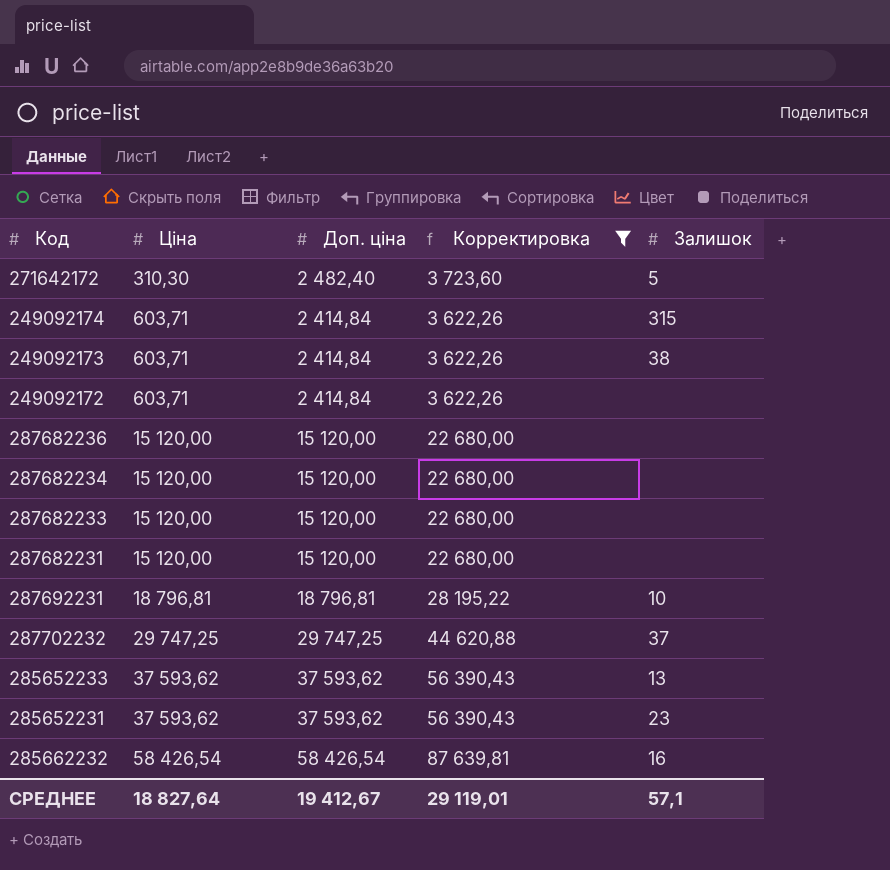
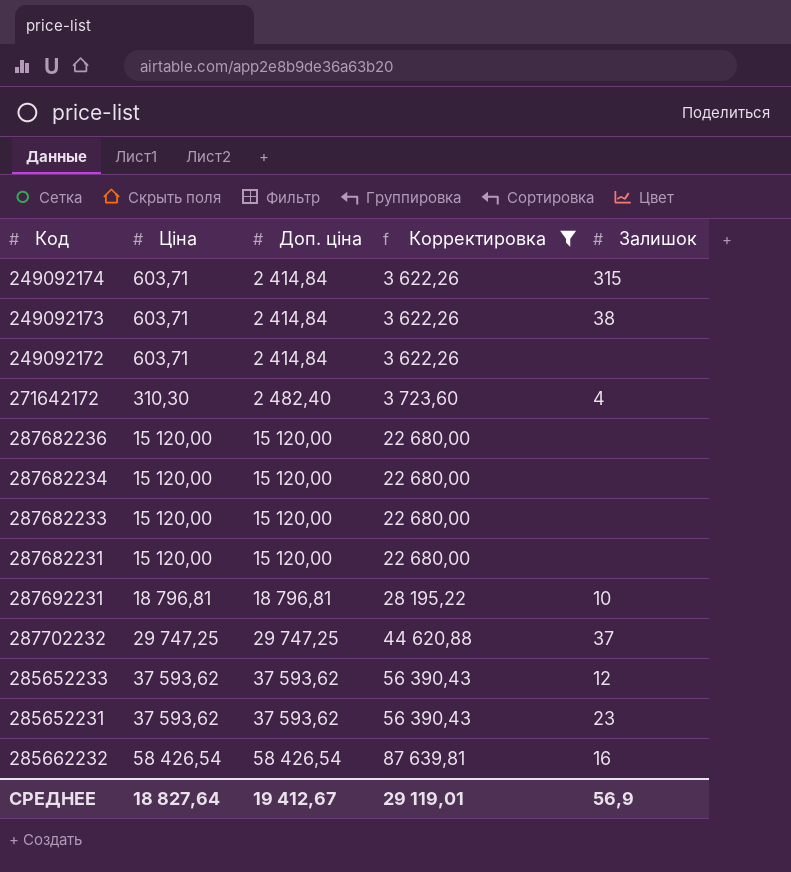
row order: Ціна ascending -> Доп. ціна ascending
271642172 | Залишок: 5 -> 4
285652233 | Залишок: 13 -> 12
СРЕДНЕЕ | Залишок: 57,1 -> 56,9

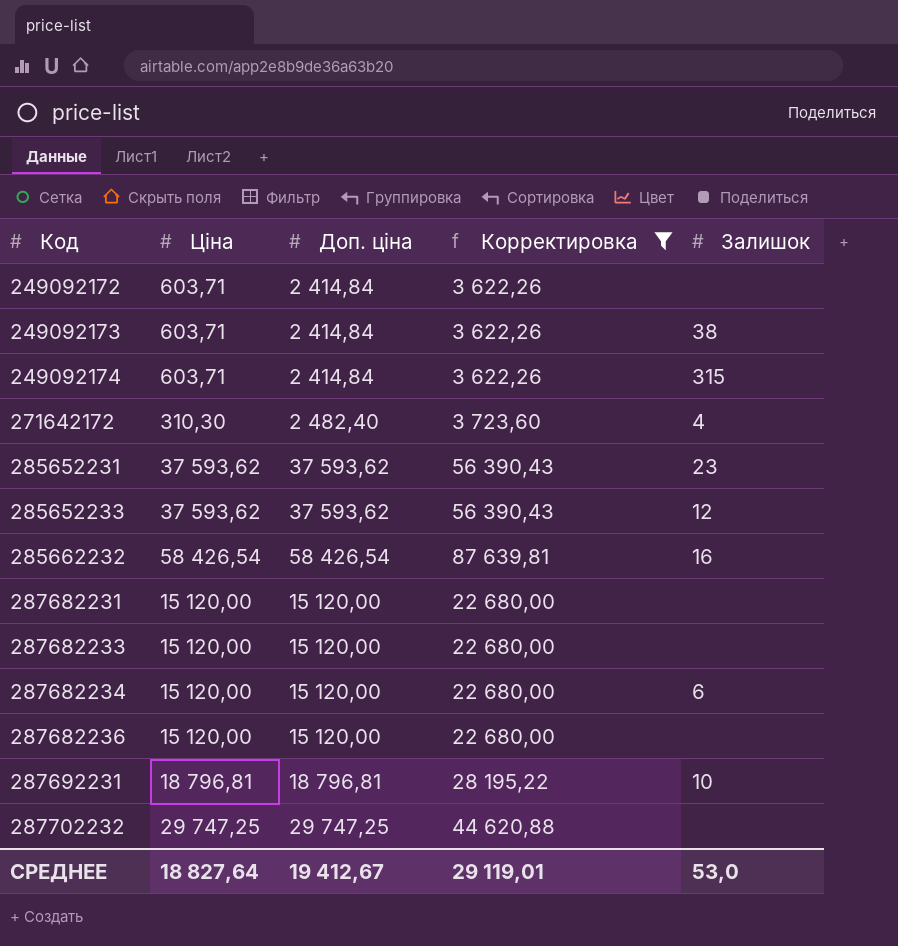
row order: Доп. ціна ascending -> Код ascending
287682234 | Залишок: none -> 6
287702232 | Залишок: 37 -> none
СРЕДНЕЕ | Залишок: 56,9 -> 53,0

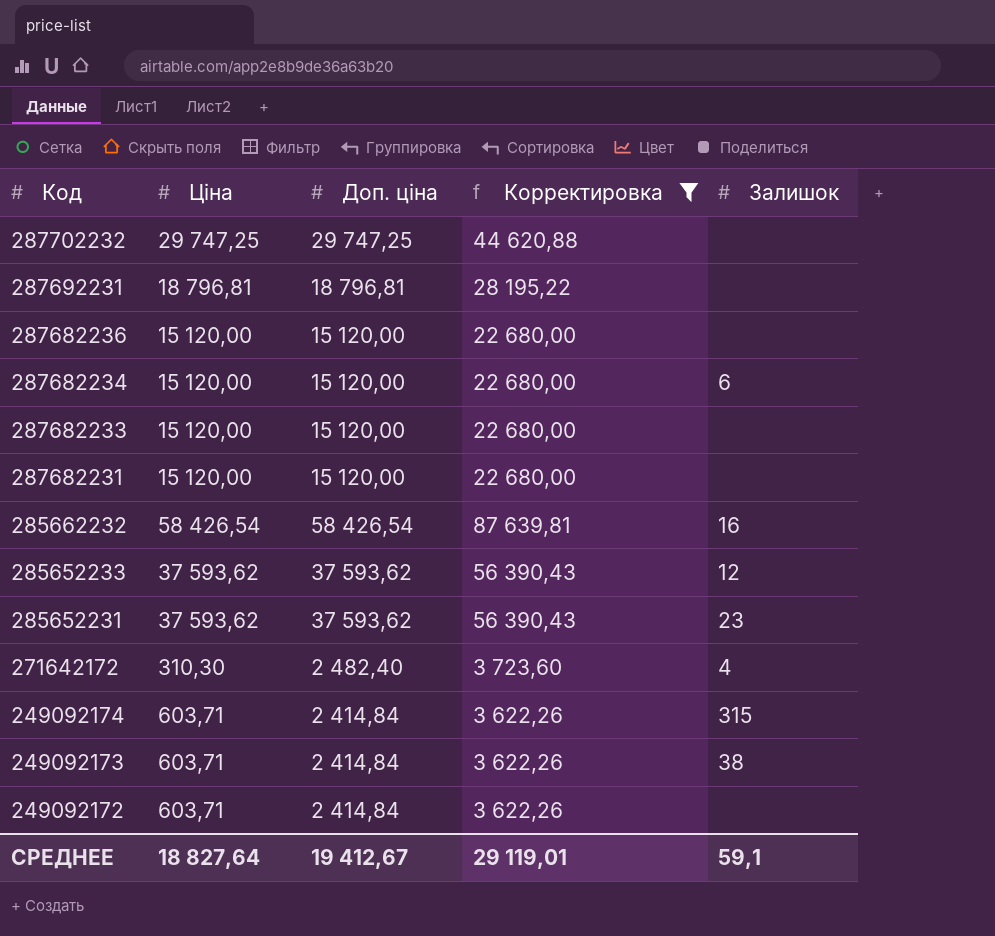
row order: Код ascending -> Код descending
287692231 | Залишок: 10 -> none
СРЕДНЕЕ | Залишок: 53,0 -> 59,1

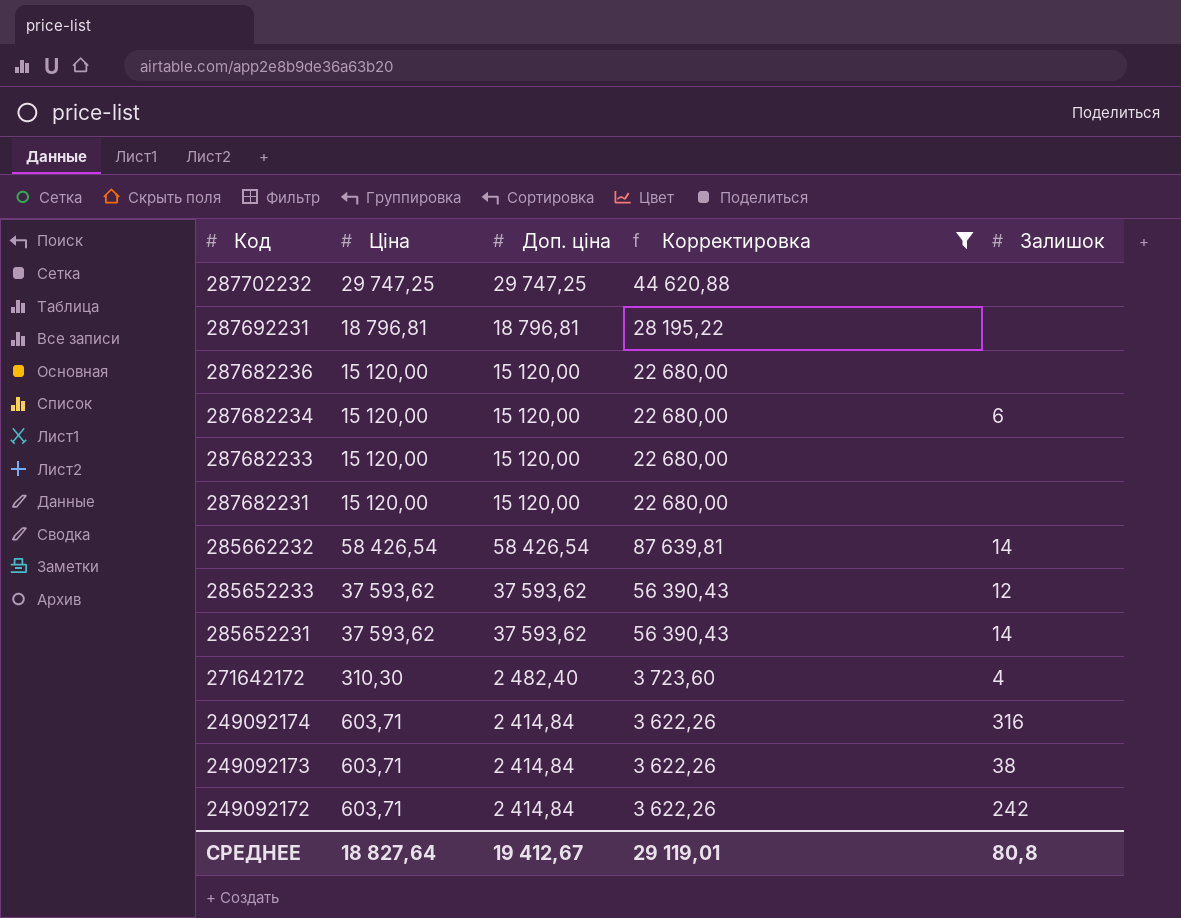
285662232 | Залишок: 16 -> 14
285652231 | Залишок: 23 -> 14
249092174 | Залишок: 315 -> 316
249092172 | Залишок: none -> 242
СРЕДНЕЕ | Залишок: 59,1 -> 80,8

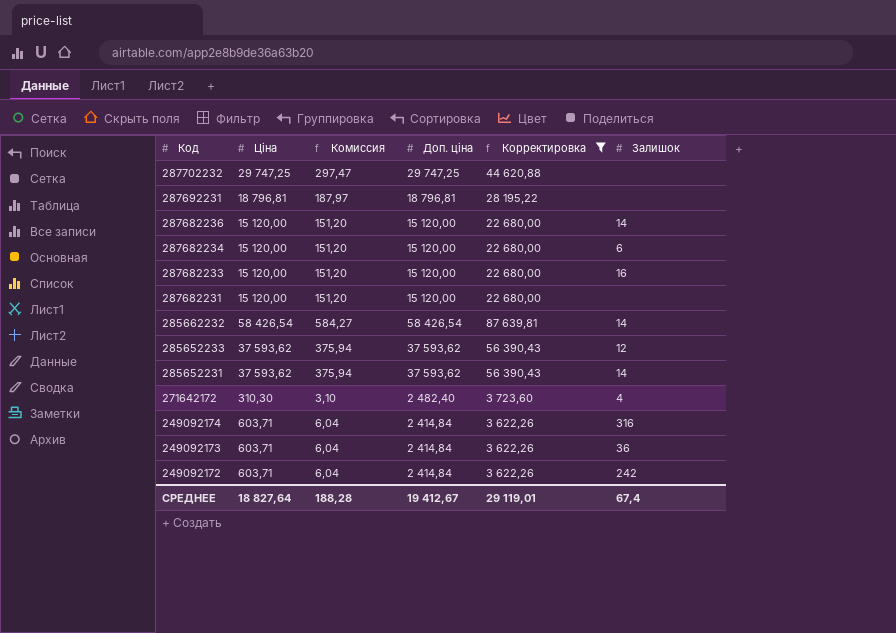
column Комиссия | formula: none -> [Ціна] * 0,01
287682236 | Залишок: none -> 14
287682233 | Залишок: none -> 16
249092173 | Залишок: 38 -> 36
СРЕДНЕЕ | Залишок: 80,8 -> 67,4

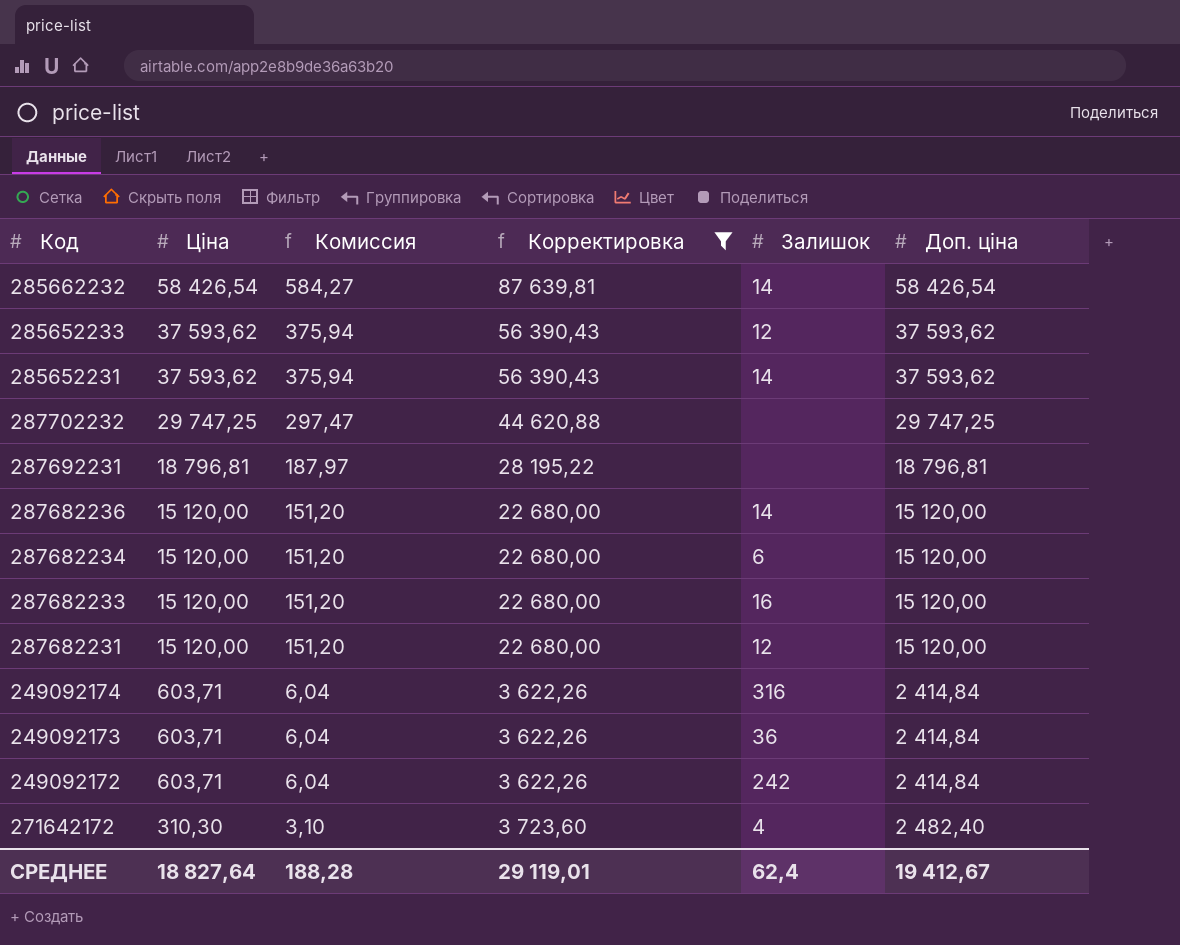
row order: Код descending -> Ціна descending
column Доп. ціна | position: 4 -> 6
287682231 | Залишок: none -> 12
СРЕДНЕЕ | Залишок: 67,4 -> 62,4

